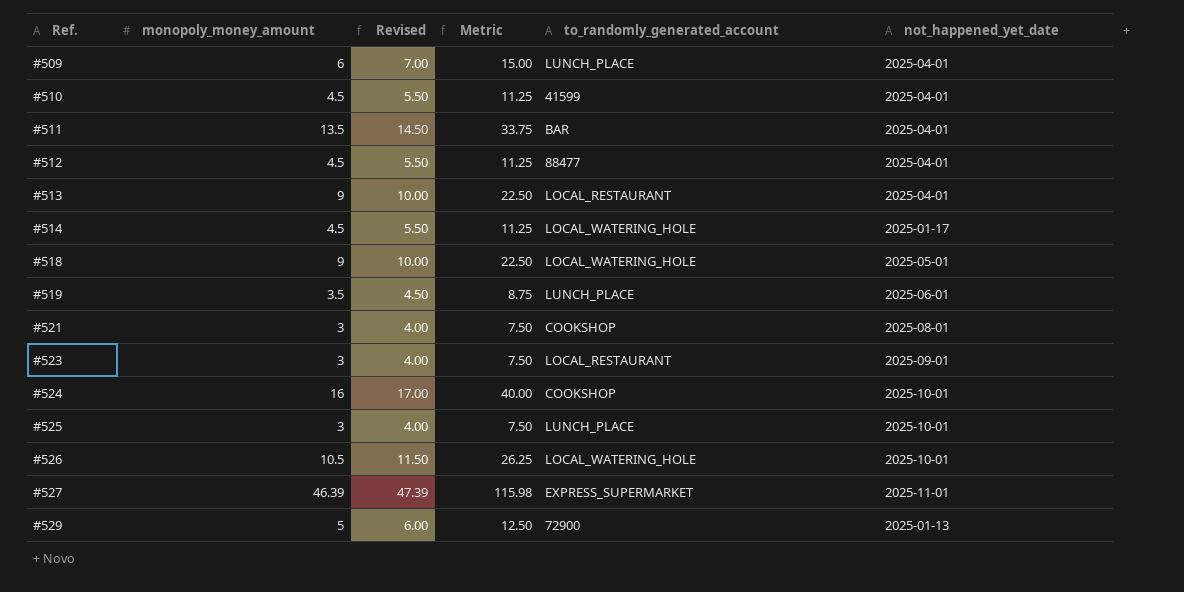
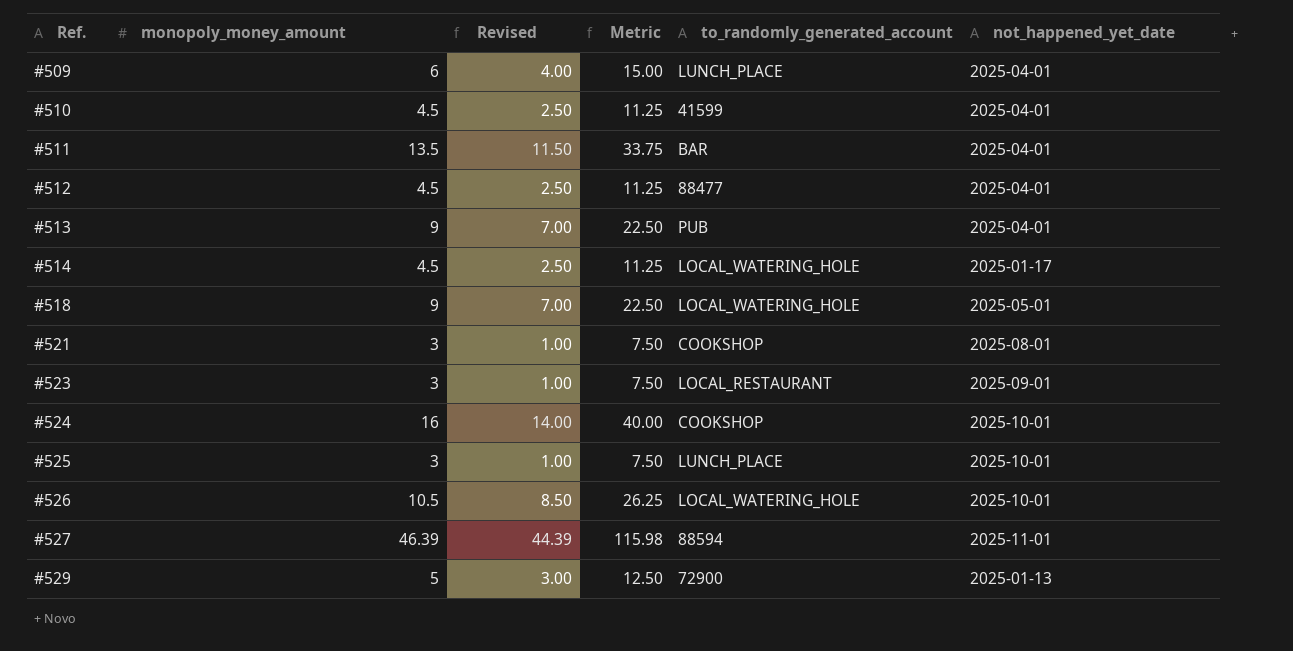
column Revised | formula: [monopoly_money_amount] + 1 -> [monopoly_money_amount] - 2
row #519: 3.5 | 4.50 | 8.75 | LUNCH_PLACE | 2025-06-01 -> none
#513 | to_randomly_generated_account: LOCAL_RESTAURANT -> PUB
#527 | to_randomly_generated_account: EXPRESS_SUPERMARKET -> 88594

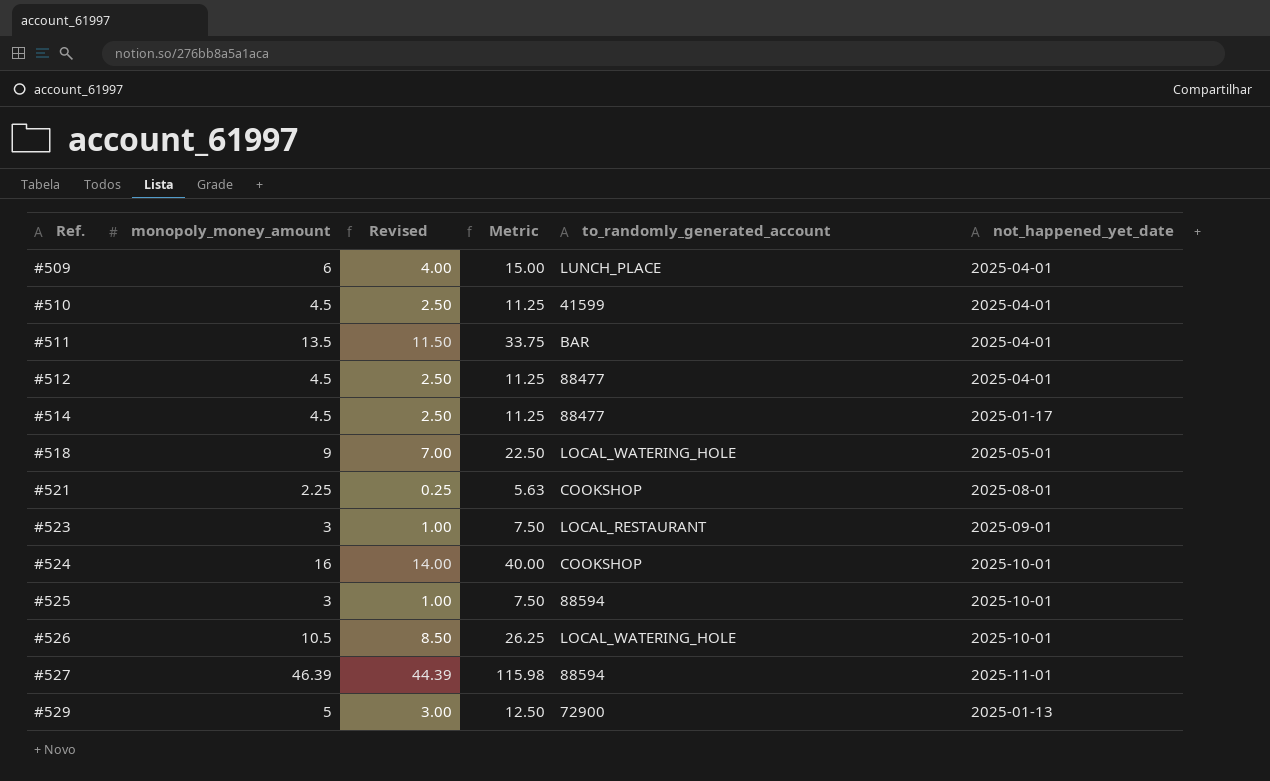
row #513: 9 | 7.00 | 22.50 | PUB | 2025-04-01 -> none
#514 | to_randomly_generated_account: LOCAL_WATERING_HOLE -> 88477
#521 | monopoly_money_amount: 3 -> 2.25
#521 | Revised: 1.00 -> 0.25
#521 | Metric: 7.50 -> 5.63
#525 | to_randomly_generated_account: LUNCH_PLACE -> 88594

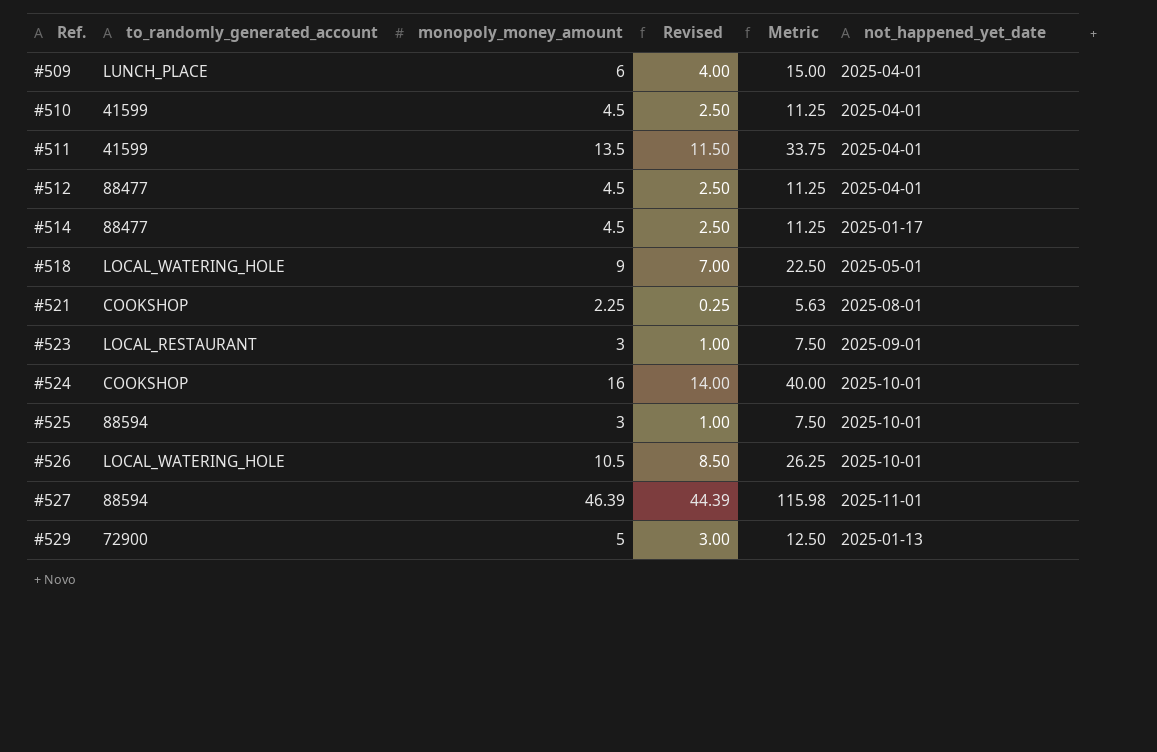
column to_randomly_generated_account | position: 5 -> 2
#511 | to_randomly_generated_account: BAR -> 41599

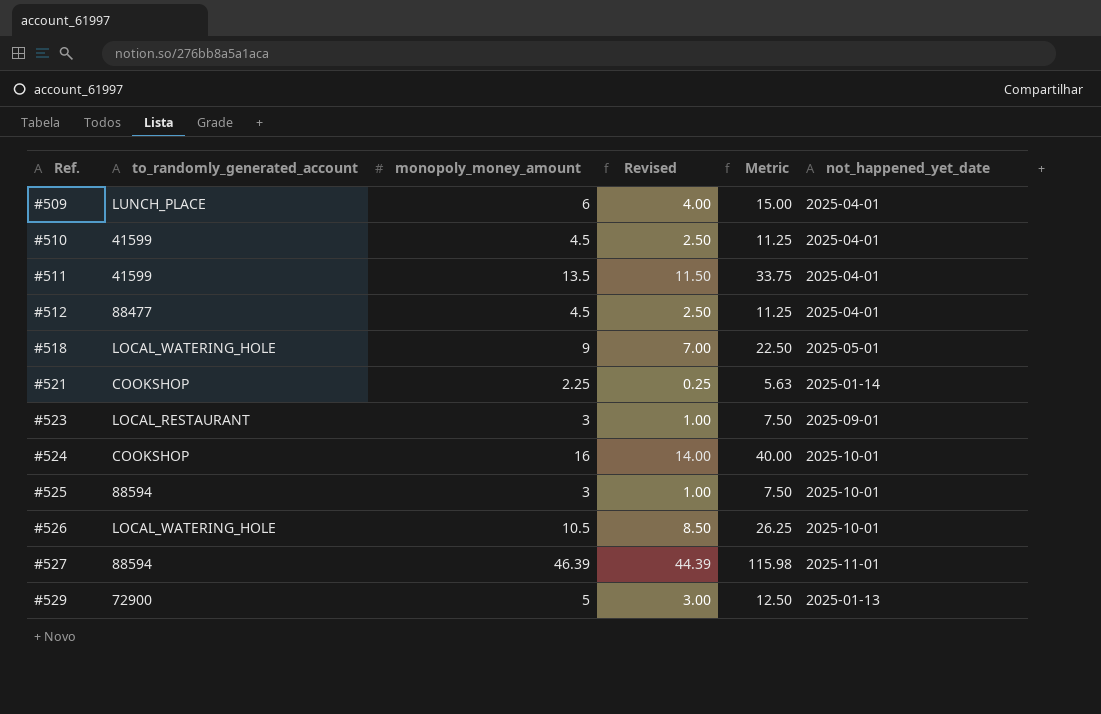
row #514: 88477 | 4.5 | 2.50 | 11.25 | 2025-01-17 -> none
#521 | not_happened_yet_date: 2025-08-01 -> 2025-01-14

